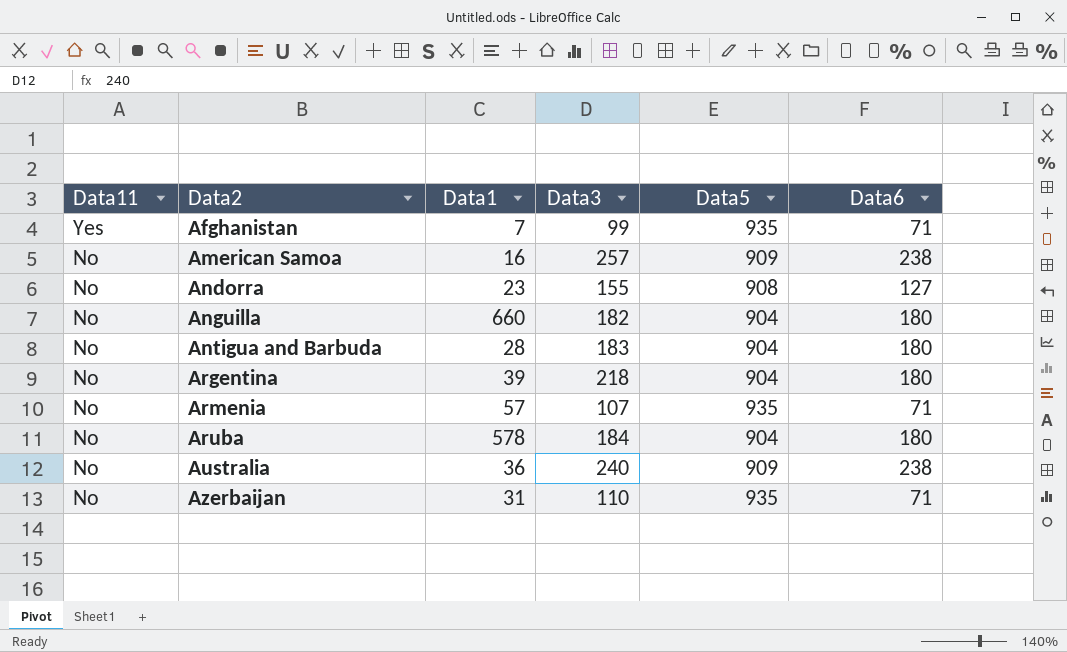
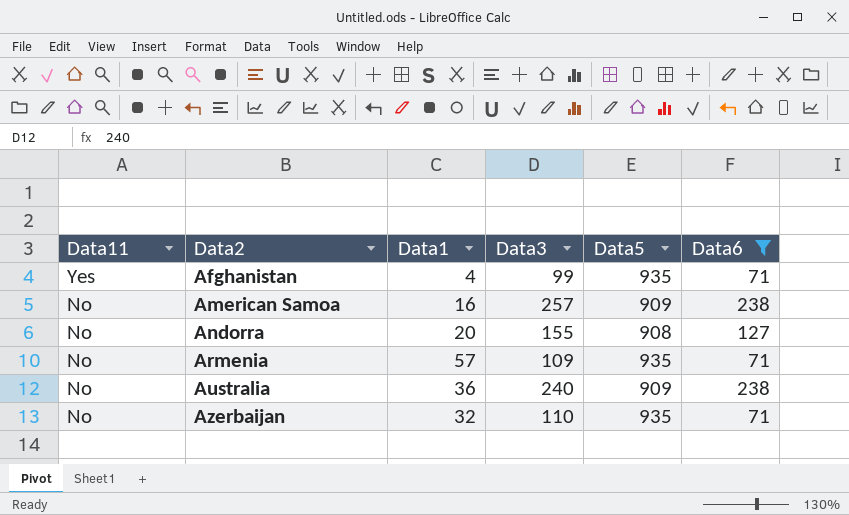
filter: none -> Data6 != 180
Afghanistan | Data1: 7 -> 4
Andorra | Data1: 23 -> 20
Armenia | Data3: 107 -> 109
Azerbaijan | Data1: 31 -> 32

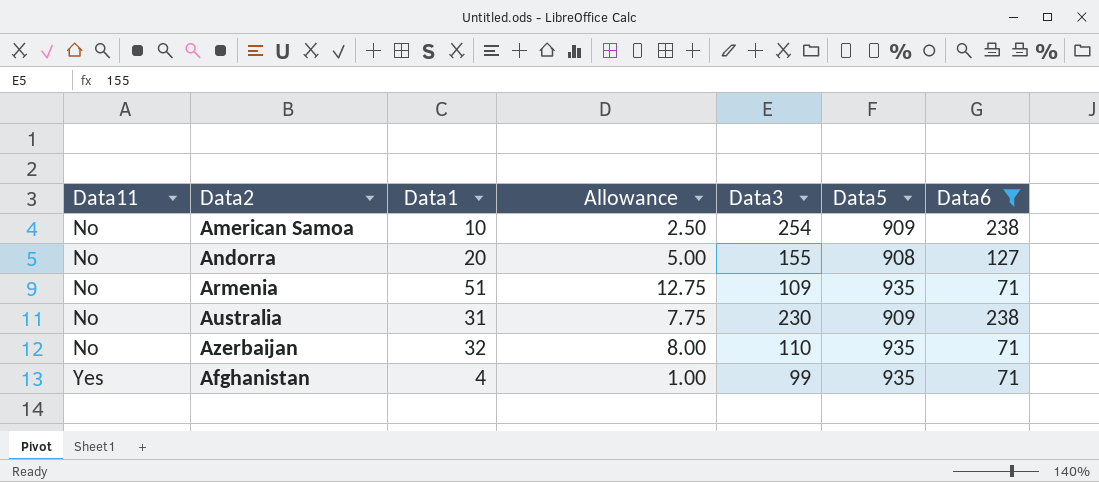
row order: Data11 descending -> Data11 ascending
column Allowance | formula: none -> [Data1] * 0.25
American Samoa | Data1: 16 -> 10
American Samoa | Data3: 257 -> 254
Armenia | Data1: 57 -> 51
Australia | Data1: 36 -> 31
Australia | Data3: 240 -> 230

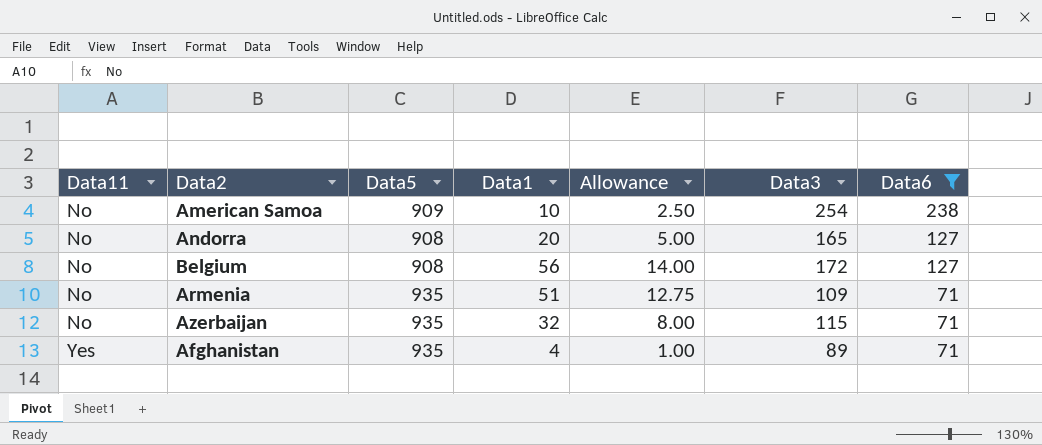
column Data5 | position: 6 -> 3
row Australia: No | 31 | 7.75 | 230 | 909 | 238 -> none
Andorra | Data3: 155 -> 165
row Belgium: none -> No | 908 | 56 | 14.00 | 172 | 127
Azerbaijan | Data3: 110 -> 115
Afghanistan | Data3: 99 -> 89

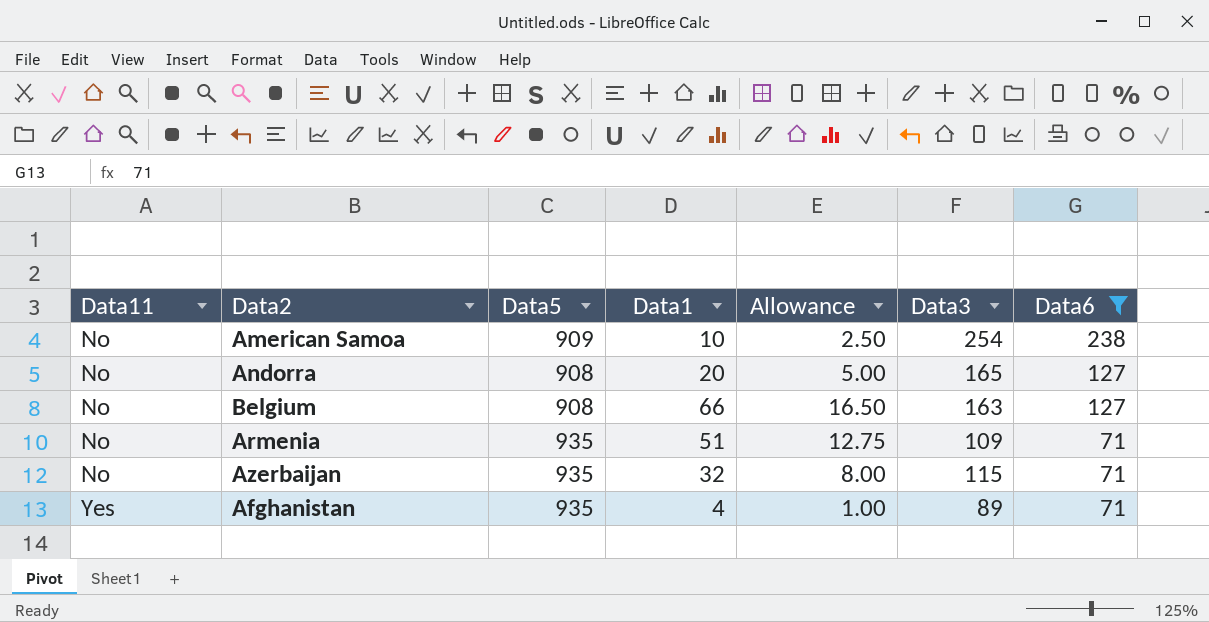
Belgium | Data1: 56 -> 66
Belgium | Allowance: 14.00 -> 16.50
Belgium | Data3: 172 -> 163

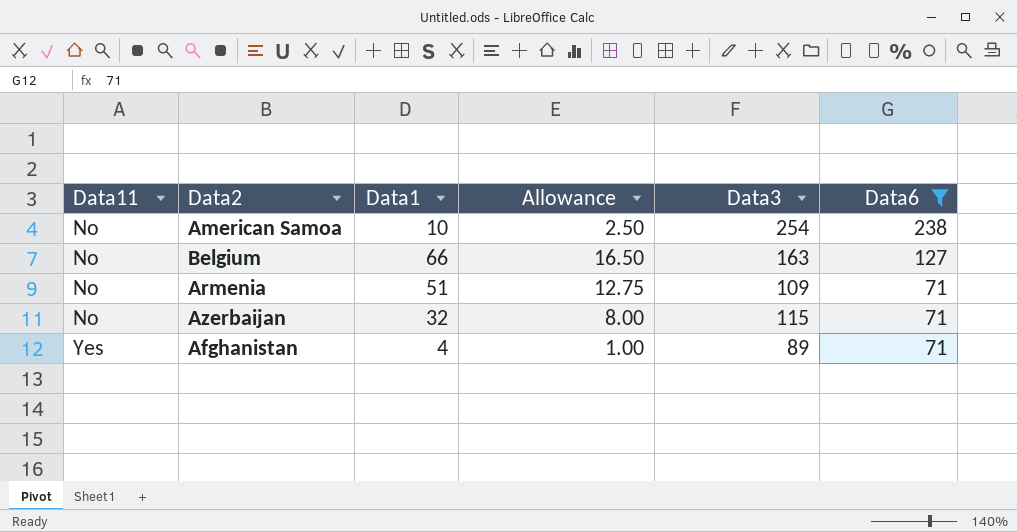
column Data5 | position: 3 -> none
row Andorra: No | 908 | 20 | 5.00 | 165 | 127 -> none

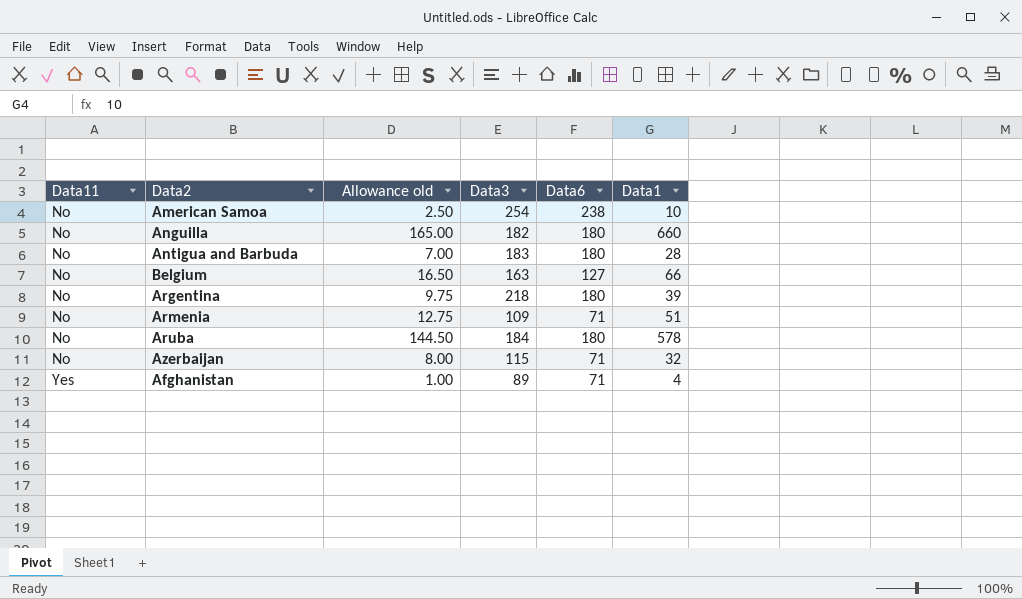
filter: Data6 != 180 -> none
column name: Allowance -> Allowance old
column Data1 | position: 3 -> 6

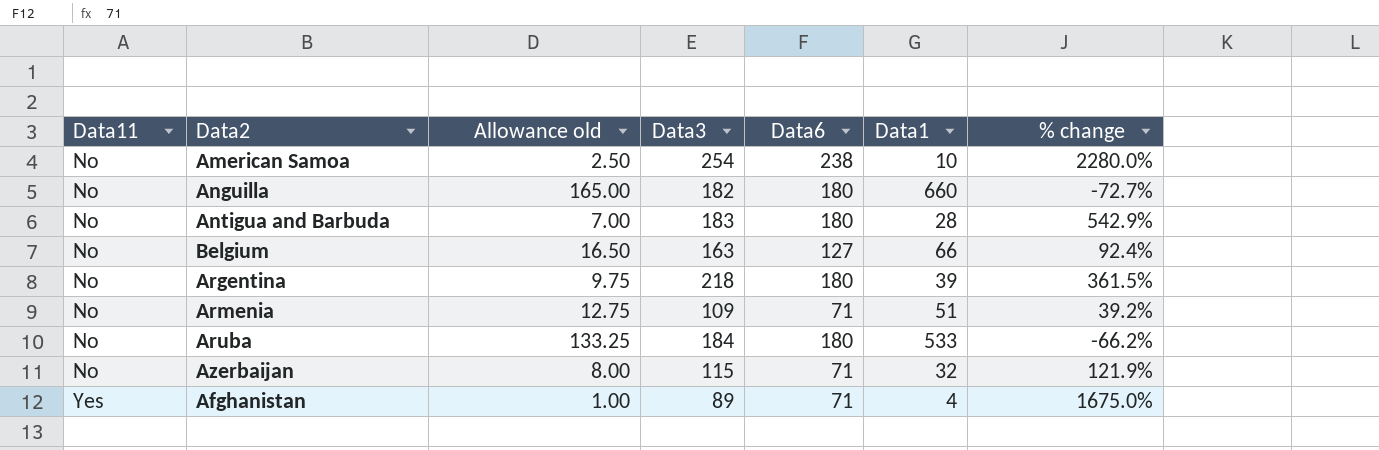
column % change | formula: none -> ([Data6] - [Data1]) / [Data1]
Aruba | Allowance old: 144.50 -> 133.25
Aruba | Data1: 578 -> 533

